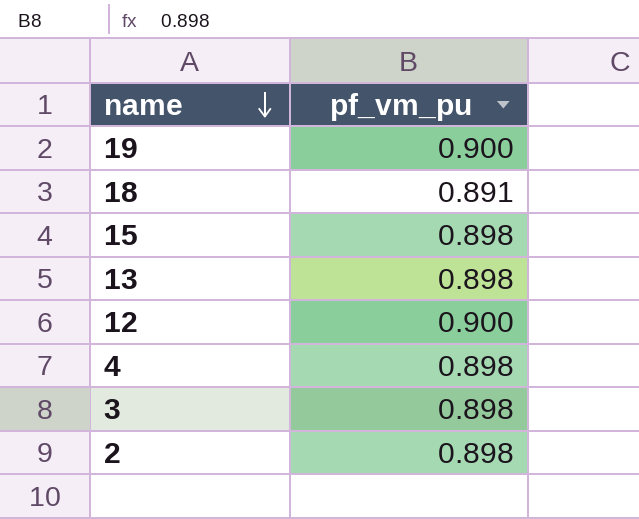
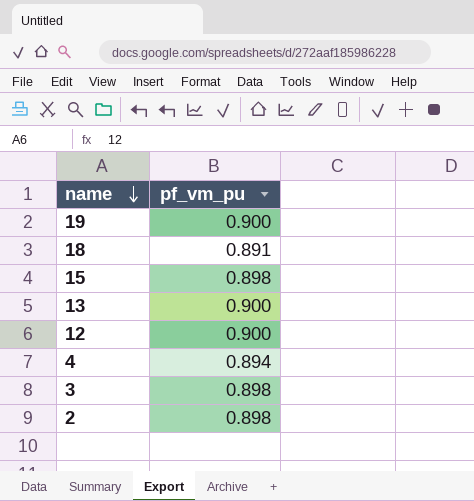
13 | pf_vm_pu: 0.898 -> 0.900
4 | pf_vm_pu: 0.898 -> 0.894

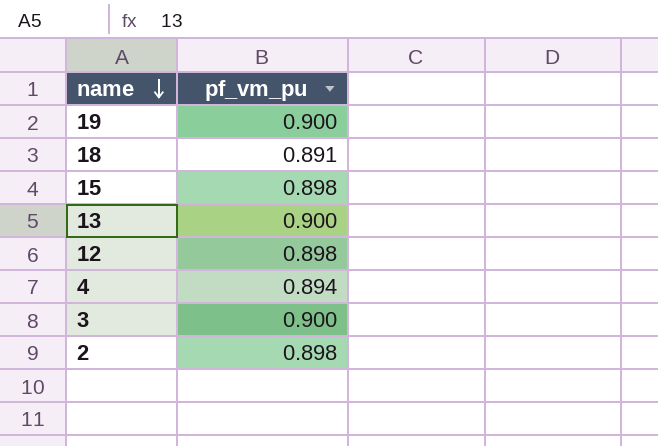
12 | pf_vm_pu: 0.900 -> 0.898
3 | pf_vm_pu: 0.898 -> 0.900

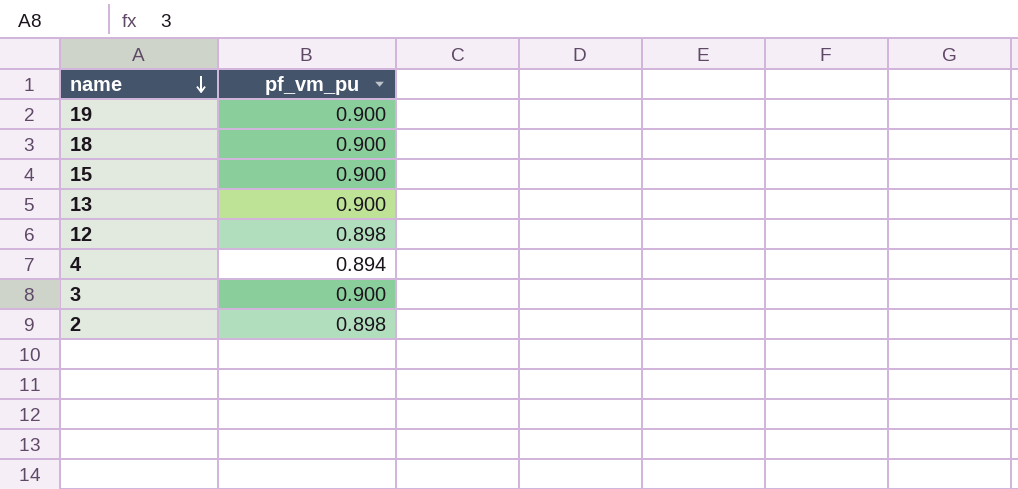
18 | pf_vm_pu: 0.891 -> 0.900
15 | pf_vm_pu: 0.898 -> 0.900

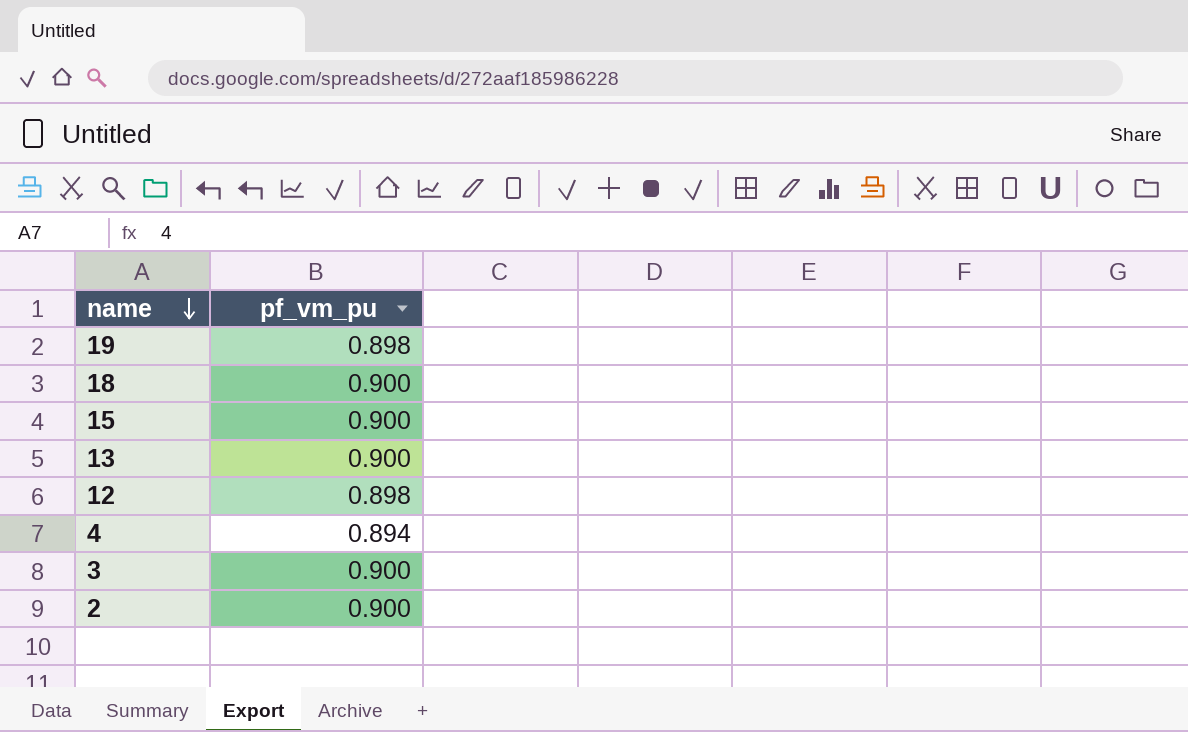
19 | pf_vm_pu: 0.900 -> 0.898
2 | pf_vm_pu: 0.898 -> 0.900

